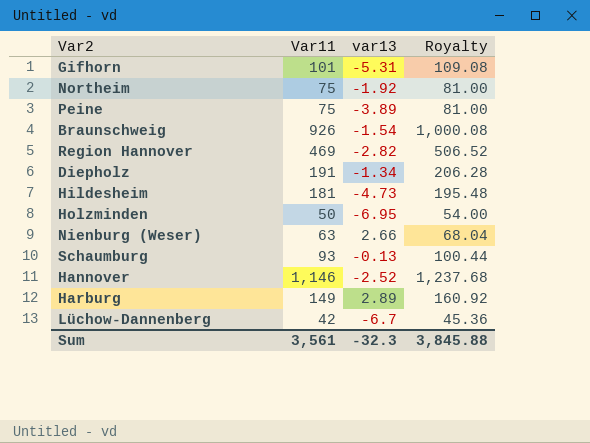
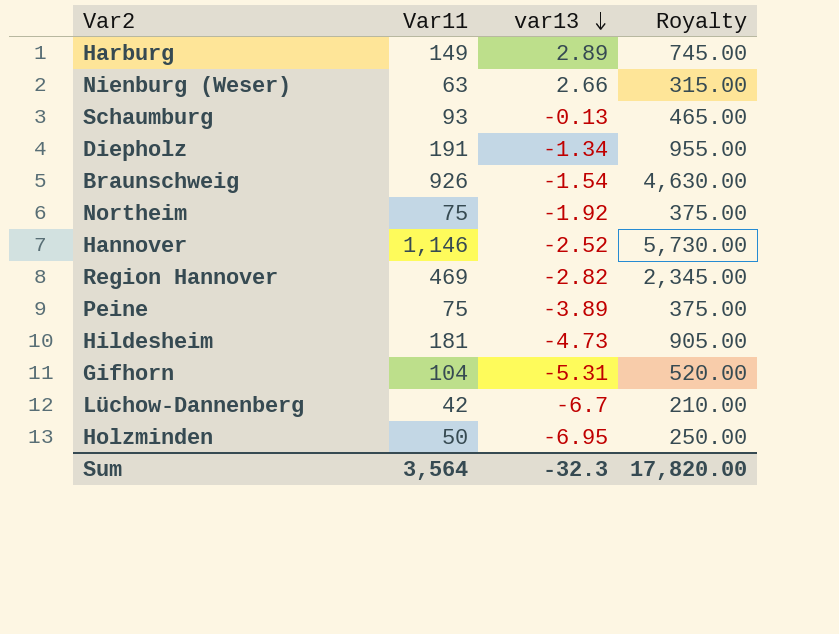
row order: none -> var13 descending
column Royalty | formula: [Var11] * 1.08 -> [Var11] * 5
Gifhorn | Var11: 101 -> 104
Sum | Var11: 3,561 -> 3,564
Sum | Royalty: 3,845.88 -> 17,820.00

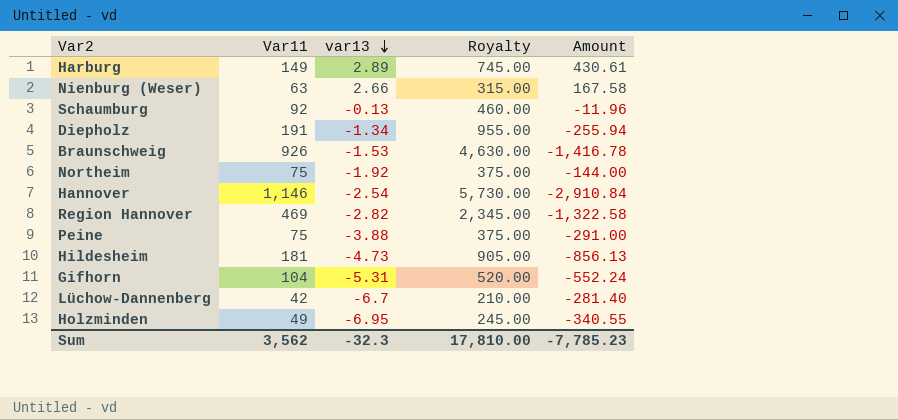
column Amount | formula: none -> [Var11] * [var13]
Schaumburg | Var11: 93 -> 92
Schaumburg | Royalty: 465.00 -> 460.00
Braunschweig | var13: -1.54 -> -1.53
Hannover | var13: -2.52 -> -2.54
Peine | var13: -3.89 -> -3.88
Holzminden | Var11: 50 -> 49
Holzminden | Royalty: 250.00 -> 245.00
Sum | Var11: 3,564 -> 3,562
Sum | Royalty: 17,820.00 -> 17,810.00

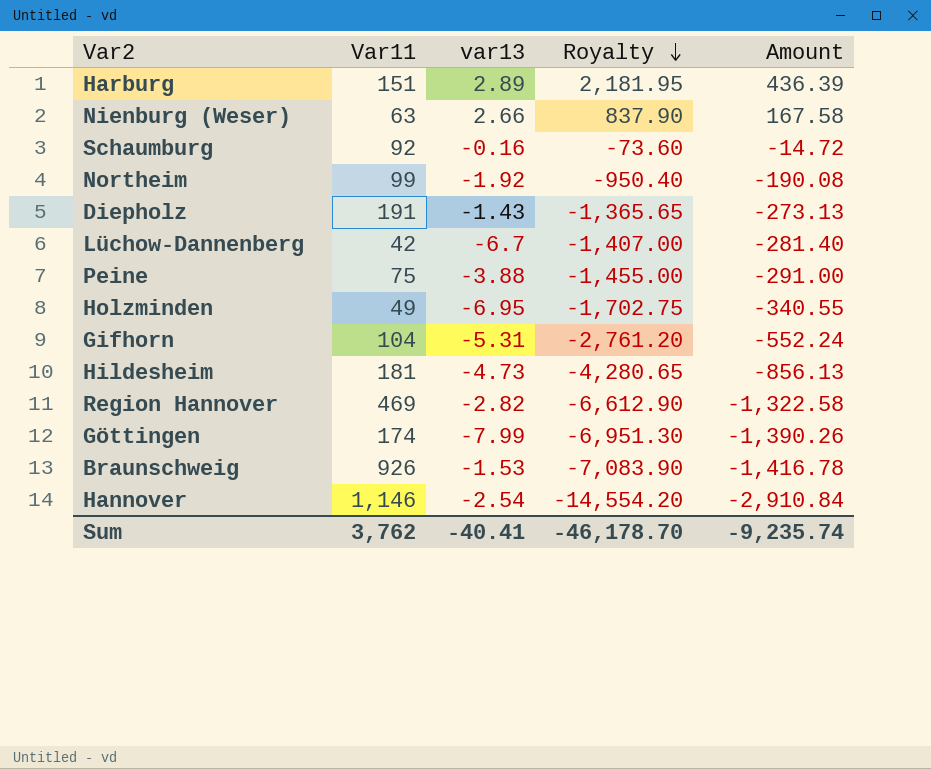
row order: var13 descending -> Royalty descending
column Royalty | formula: [Var11] * 5 -> [Amount] * 5
Harburg | Var11: 149 -> 151
Harburg | Amount: 430.61 -> 436.39
Schaumburg | var13: -0.13 -> -0.16
Schaumburg | Amount: -11.96 -> -14.72
Northeim | Var11: 75 -> 99
Northeim | Amount: -144.00 -> -190.08
Diepholz | var13: -1.34 -> -1.43
Diepholz | Amount: -255.94 -> -273.13
row Göttingen: none -> 174 | -7.99 | -6,951.30 | -1,390.26
Sum | Var11: 3,562 -> 3,762
Sum | var13: -32.3 -> -40.41
Sum | Royalty: 17,810.00 -> -46,178.70
Sum | Amount: -7,785.23 -> -9,235.74

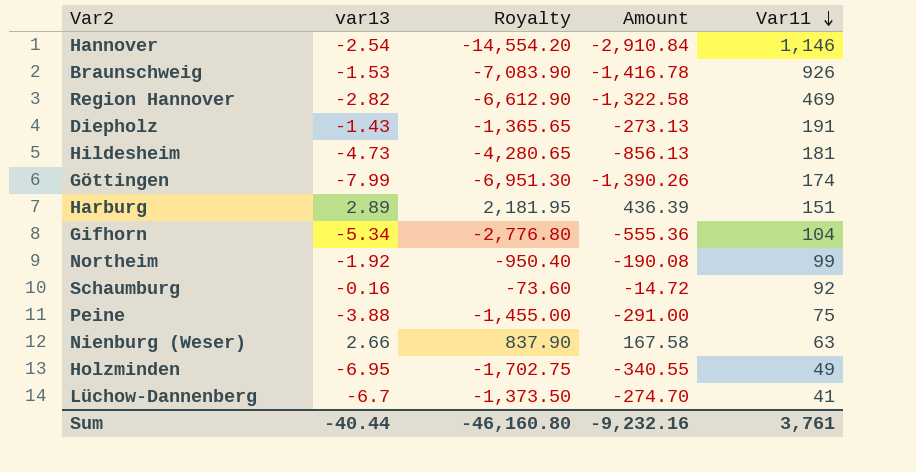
row order: Royalty descending -> Var11 descending
column Var11 | position: 2 -> 5
Gifhorn | var13: -5.31 -> -5.34
Gifhorn | Royalty: -2,761.20 -> -2,776.80
Gifhorn | Amount: -552.24 -> -555.36
Lüchow-Dannenberg | Royalty: -1,407.00 -> -1,373.50
Lüchow-Dannenberg | Amount: -281.40 -> -274.70
Lüchow-Dannenberg | Var11: 42 -> 41
Sum | var13: -40.41 -> -40.44
Sum | Royalty: -46,178.70 -> -46,160.80
Sum | Amount: -9,235.74 -> -9,232.16
Sum | Var11: 3,762 -> 3,761

